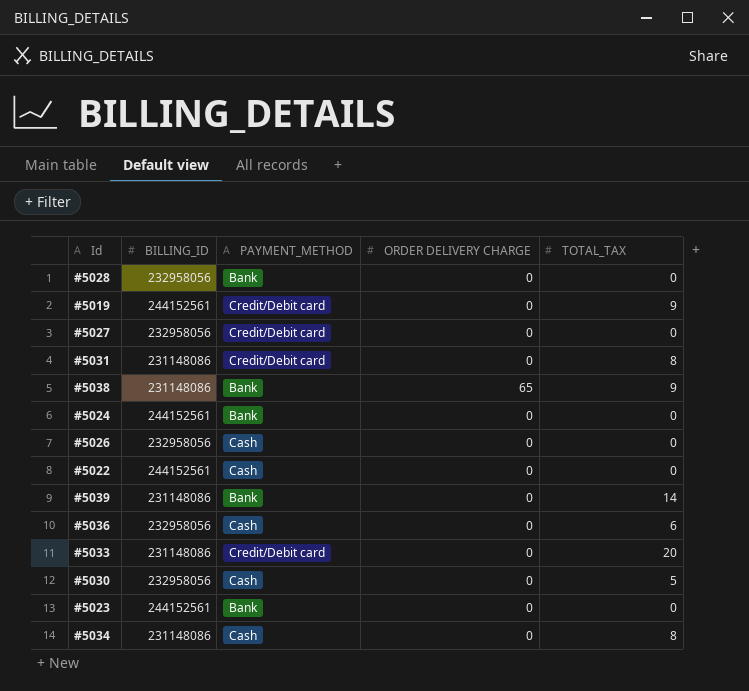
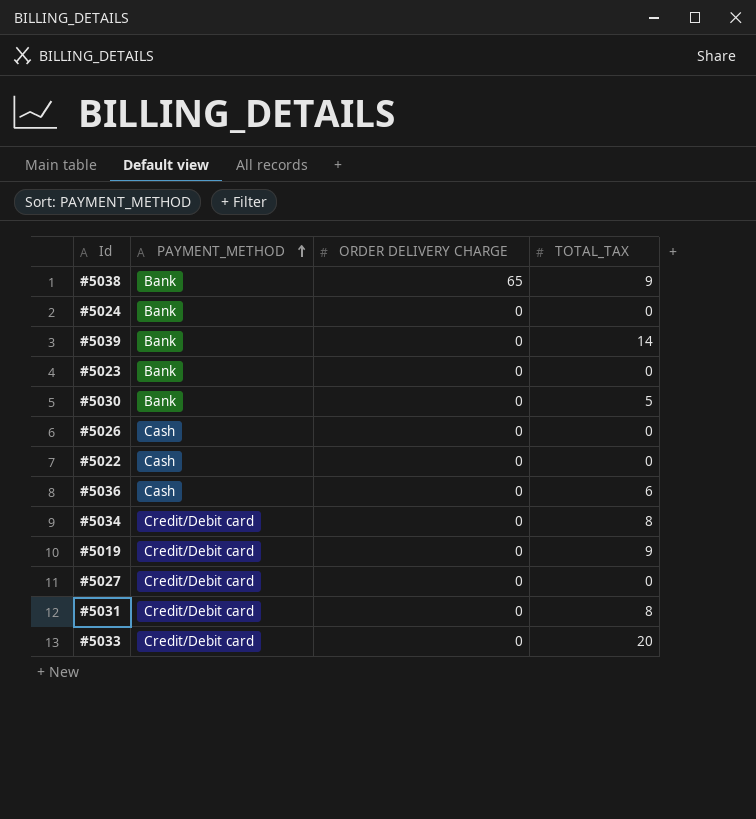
row order: none -> PAYMENT_METHOD ascending
column BILLING_ID | position: 2 -> none
row #5028: 232958056 | Bank | 0 | 0 -> none
#5030 | PAYMENT_METHOD: Cash -> Bank
#5034 | PAYMENT_METHOD: Cash -> Credit/Debit card

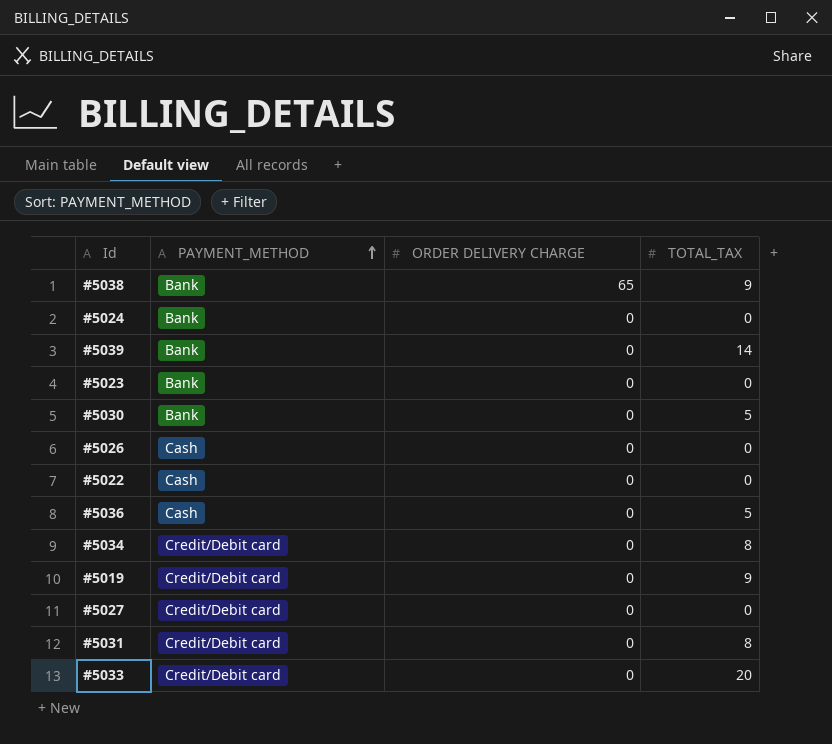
#5036 | TOTAL_TAX: 6 -> 5

